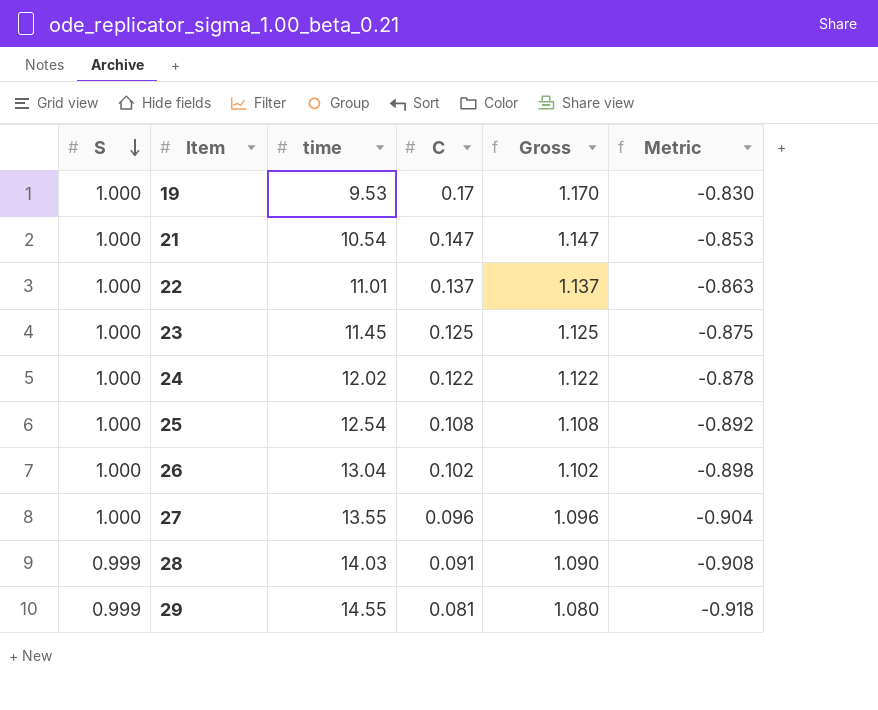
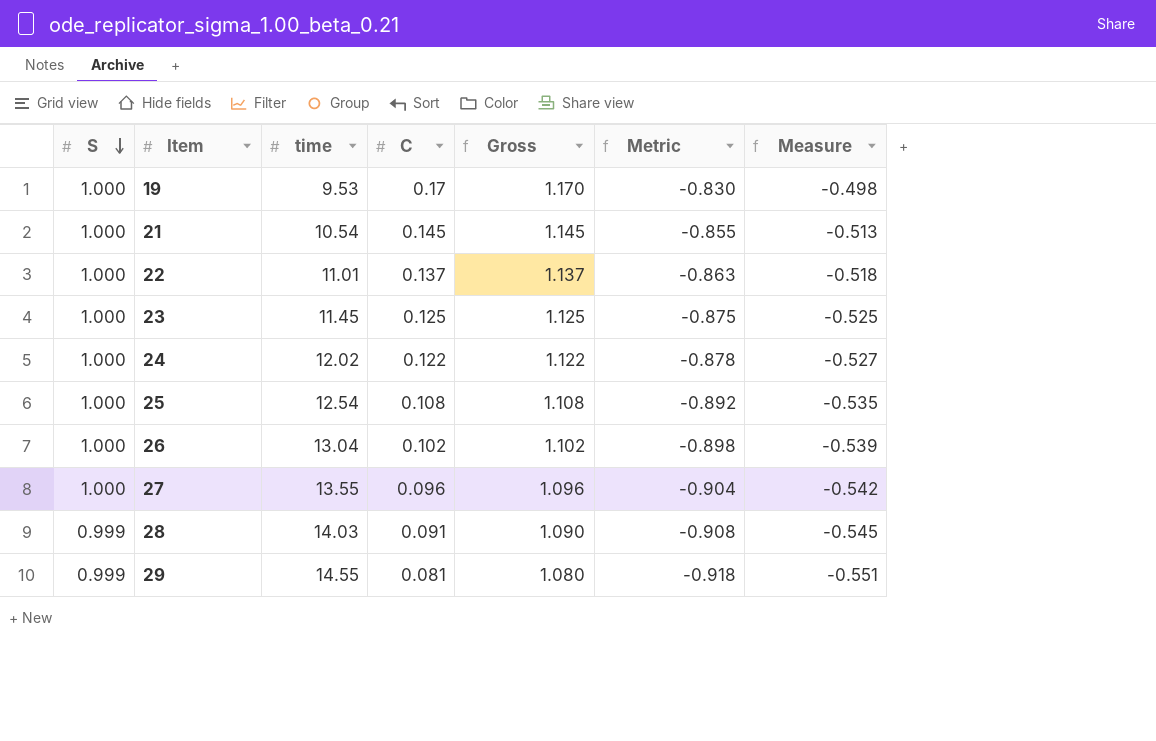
column Measure | formula: none -> [Metric] * 0.6
21 | C: 0.147 -> 0.145
21 | Gross: 1.147 -> 1.145
21 | Metric: -0.853 -> -0.855

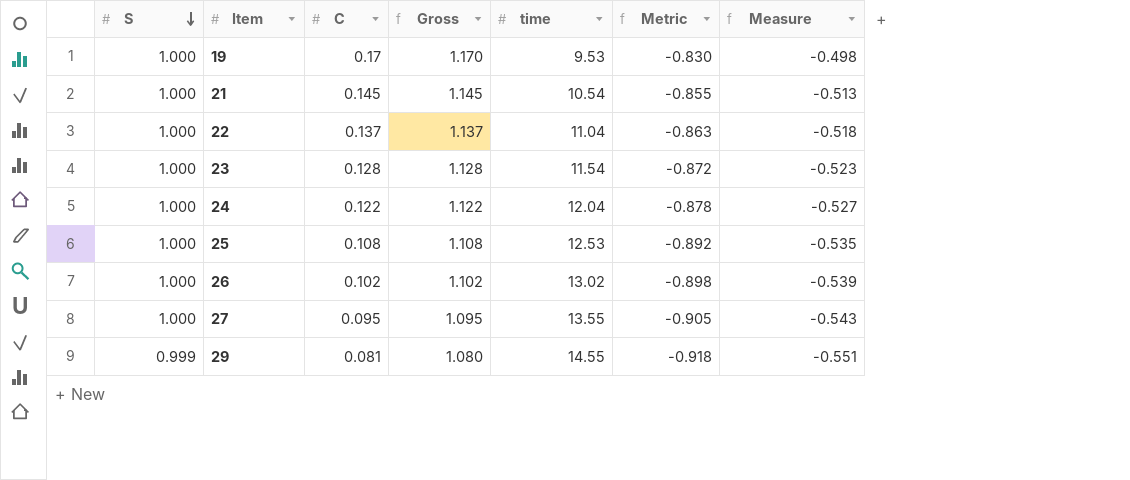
column time | position: 3 -> 5
row 28: 0.999 | 14.03 | 0.091 | 1.090 | -0.908 | -0.545 -> none
22 | time: 11.01 -> 11.04
23 | C: 0.125 -> 0.128
23 | Gross: 1.125 -> 1.128
23 | time: 11.45 -> 11.54
23 | Metric: -0.875 -> -0.872
23 | Measure: -0.525 -> -0.523
24 | time: 12.02 -> 12.04
25 | time: 12.54 -> 12.53
26 | time: 13.04 -> 13.02
27 | C: 0.096 -> 0.095
27 | Gross: 1.096 -> 1.095
27 | Metric: -0.904 -> -0.905
27 | Measure: -0.542 -> -0.543

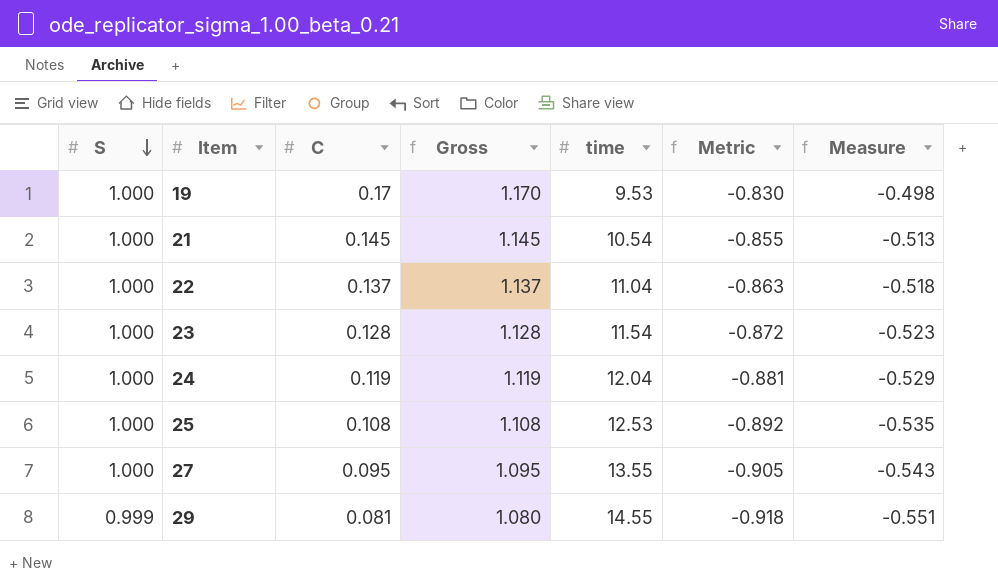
row 26: 1.000 | 0.102 | 1.102 | 13.02 | -0.898 | -0.539 -> none
24 | C: 0.122 -> 0.119
24 | Gross: 1.122 -> 1.119
24 | Metric: -0.878 -> -0.881
24 | Measure: -0.527 -> -0.529

